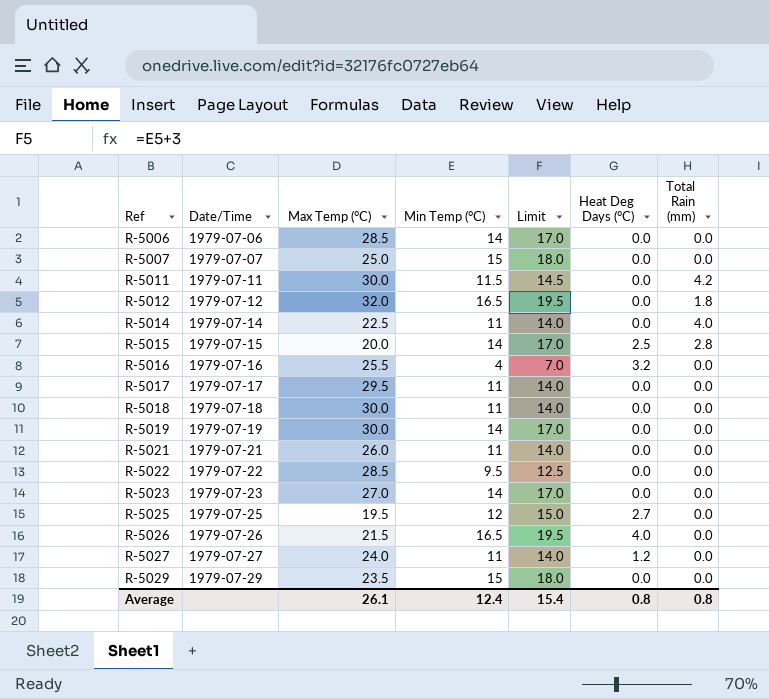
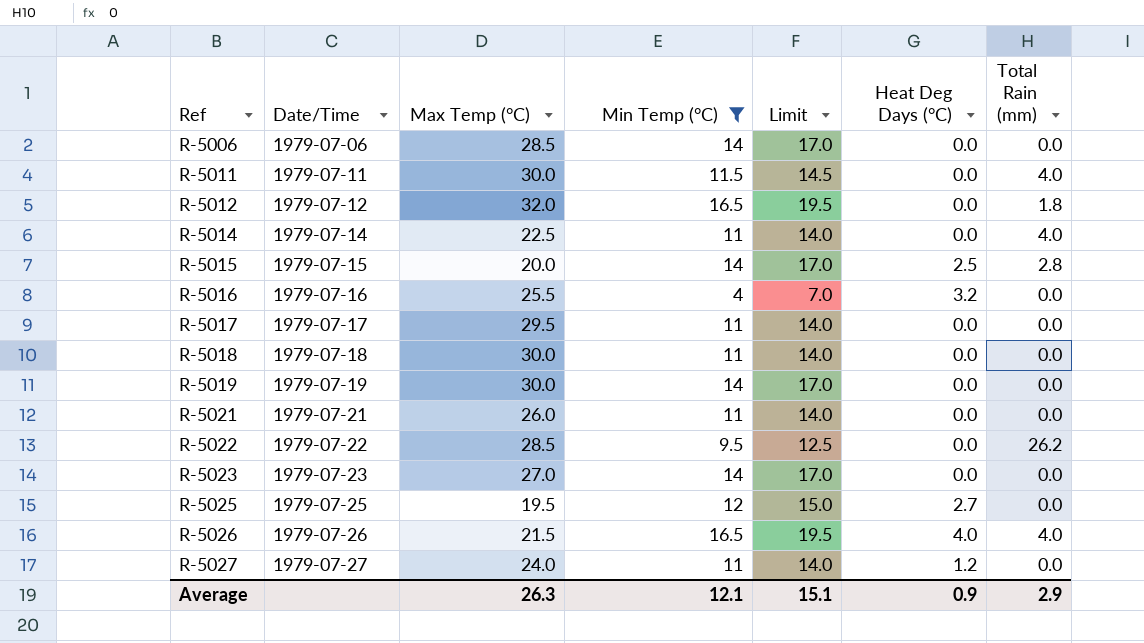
filter: none -> Min Temp (°C) != 15
R-5011 | Total Rain (mm): 4.2 -> 4.0
R-5022 | Total Rain (mm): 0.0 -> 26.2
R-5026 | Total Rain (mm): 0.0 -> 4.0
Average | Max Temp (°C): 26.1 -> 26.3
Average | Min Temp (°C): 12.4 -> 12.1
Average | Limit: 15.4 -> 15.1
Average | Heat Deg Days (°C): 0.8 -> 0.9
Average | Total Rain (mm): 0.8 -> 2.9

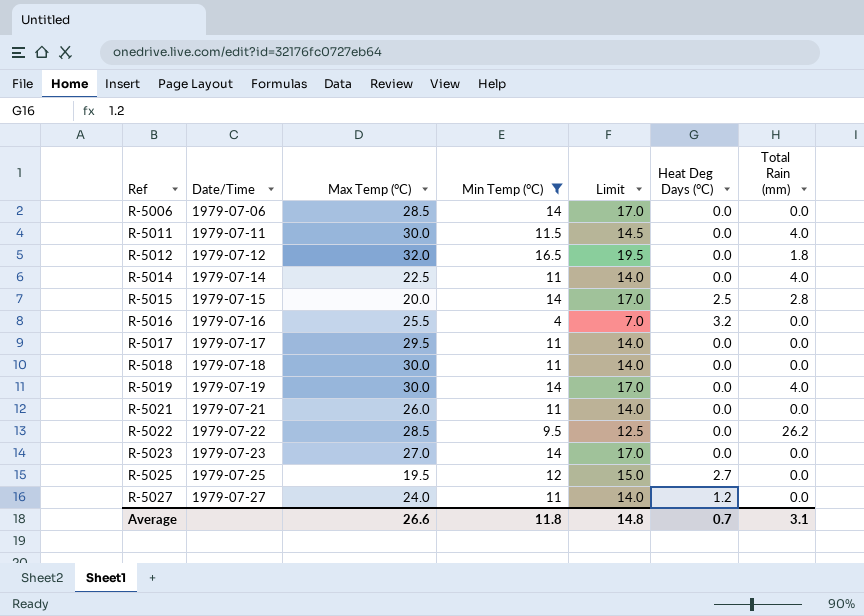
row R-5026: 1979-07-26 | 21.5 | 16.5 | 19.5 | 4.0 | 4.0 -> none
R-5019 | Total Rain (mm): 0.0 -> 4.0
Average | Max Temp (°C): 26.3 -> 26.6
Average | Min Temp (°C): 12.1 -> 11.8
Average | Limit: 15.1 -> 14.8
Average | Heat Deg Days (°C): 0.9 -> 0.7
Average | Total Rain (mm): 2.9 -> 3.1

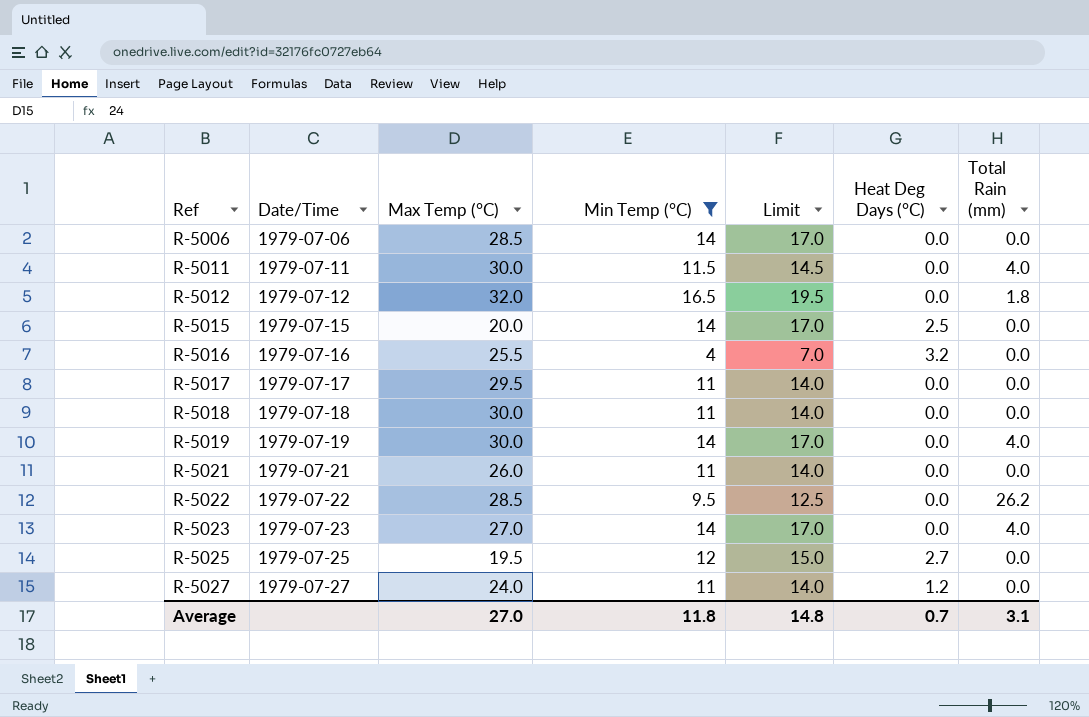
row R-5014: 1979-07-14 | 22.5 | 11 | 14.0 | 0.0 | 4.0 -> none
R-5015 | Total Rain (mm): 2.8 -> 0.0
R-5023 | Total Rain (mm): 0.0 -> 4.0
Average | Max Temp (°C): 26.6 -> 27.0

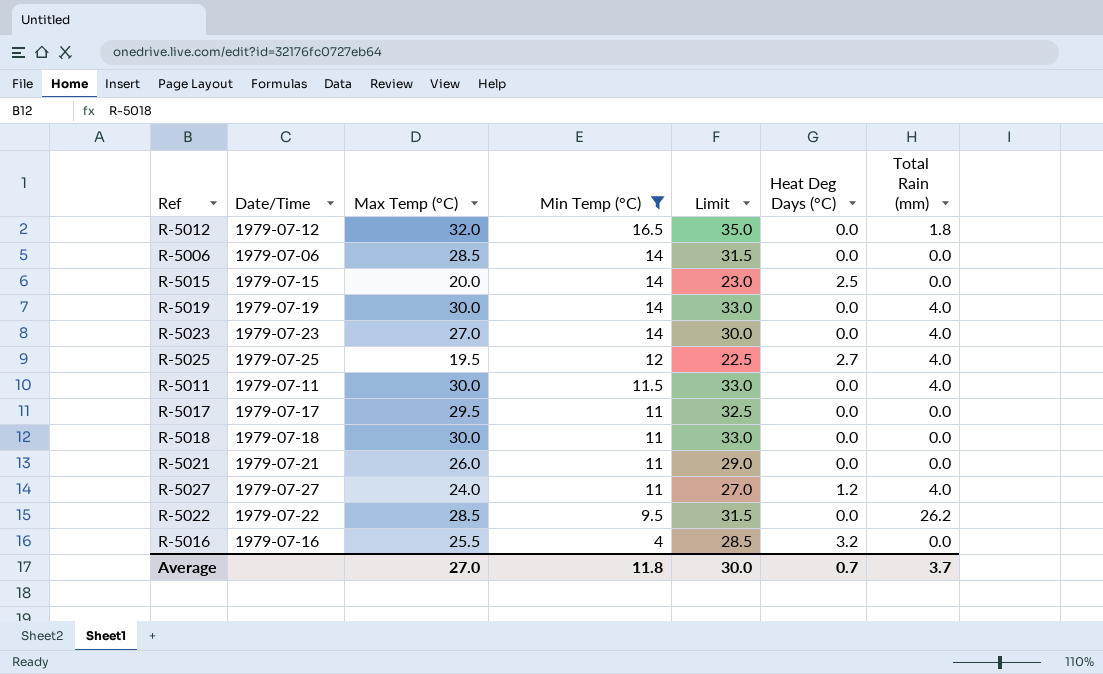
row order: Ref ascending -> Min Temp (°C) descending
column Limit | formula: [Min Temp (°C)] + 3 -> [Max Temp (°C)] + 3
R-5025 | Total Rain (mm): 0.0 -> 4.0
R-5027 | Total Rain (mm): 0.0 -> 4.0
Average | Limit: 14.8 -> 30.0
Average | Total Rain (mm): 3.1 -> 3.7

